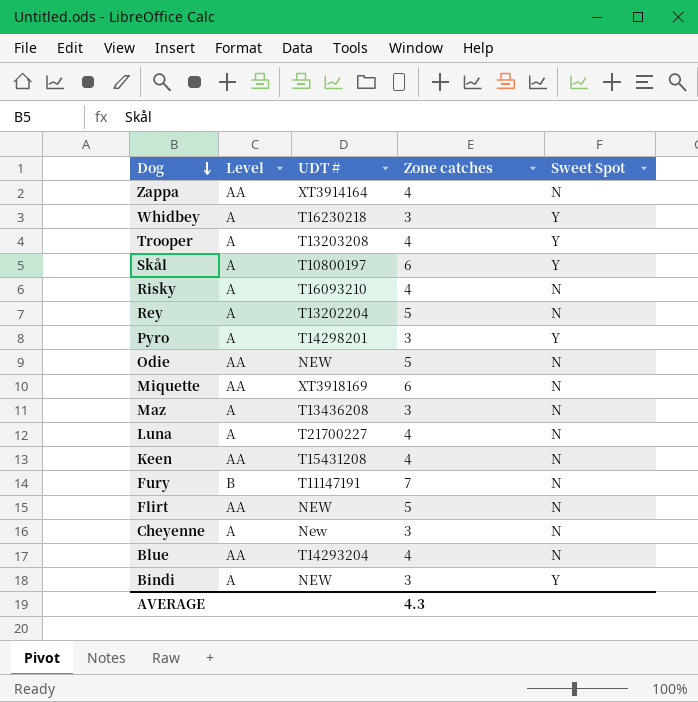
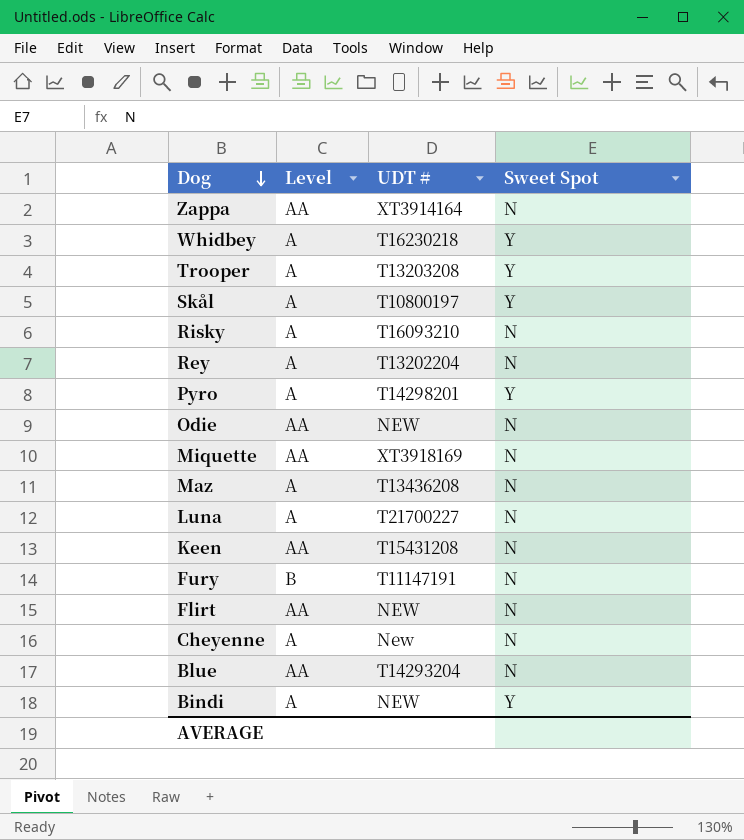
column Zone catches | position: 4 -> none

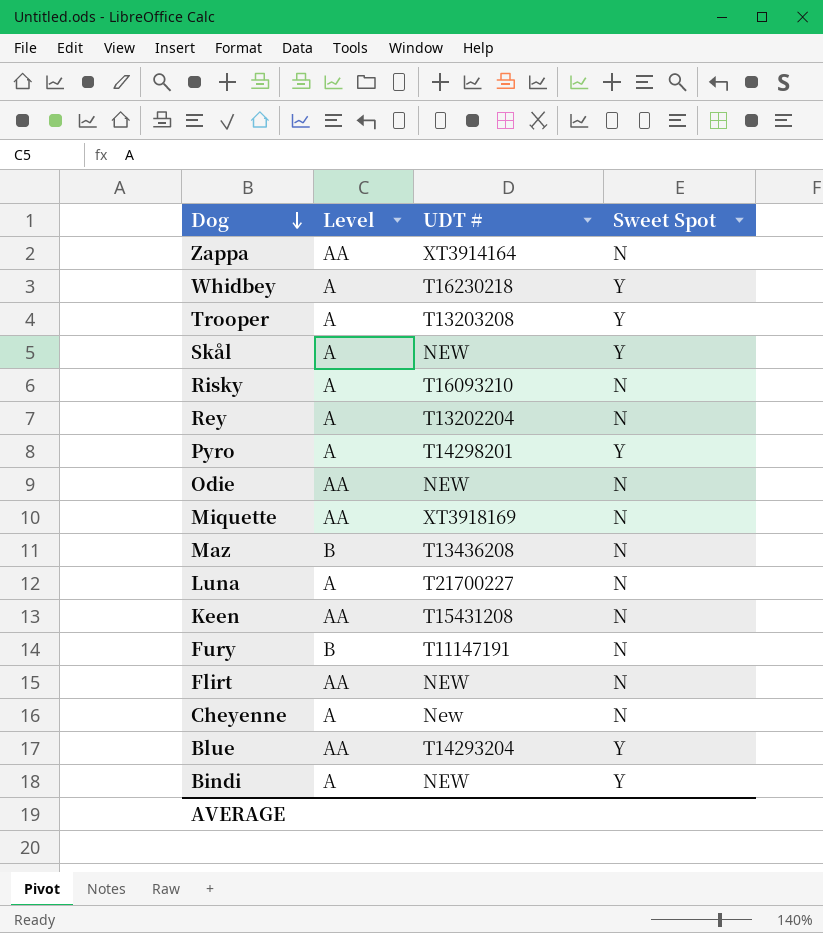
Skål | UDT #: T10800197 -> NEW
Maz | Level: A -> B
Blue | Sweet Spot: N -> Y

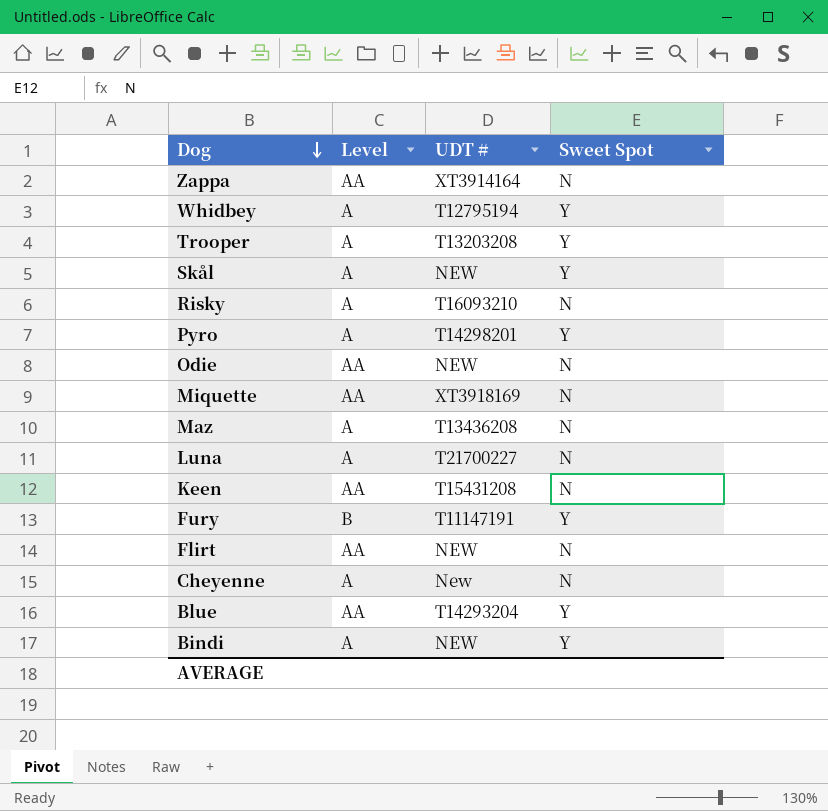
row Rey: A | T13202204 | N -> none
Whidbey | UDT #: T16230218 -> T12795194
Maz | Level: B -> A
Fury | Sweet Spot: N -> Y

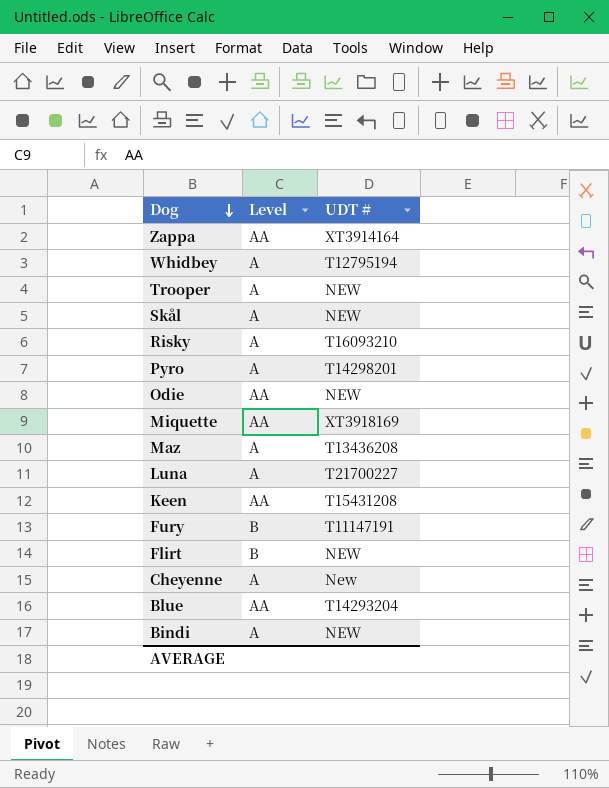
column Sweet Spot | position: 4 -> none
Trooper | UDT #: T13203208 -> NEW
Flirt | Level: AA -> B

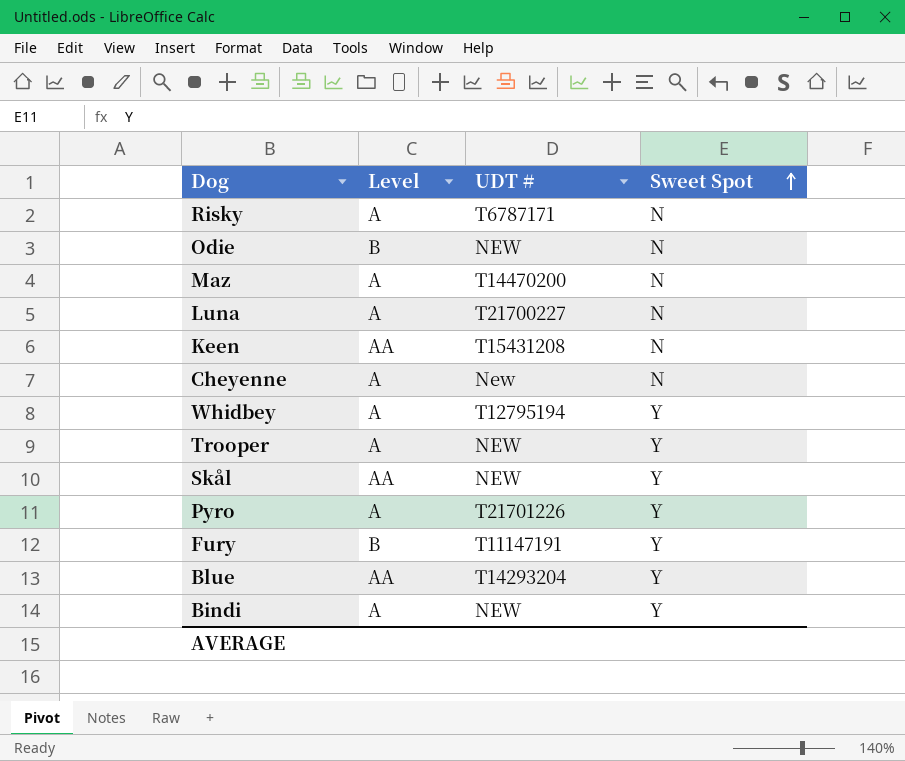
row order: Dog descending -> Sweet Spot ascending
column Sweet Spot | position: none -> 4
row Zappa: AA | XT3914164 -> none
row Miquette: AA | XT3918169 -> none
row Flirt: B | NEW -> none
Risky | UDT #: T16093210 -> T6787171
Odie | Level: AA -> B
Maz | UDT #: T13436208 -> T14470200
Skål | Level: A -> AA
Pyro | UDT #: T14298201 -> T21701226

